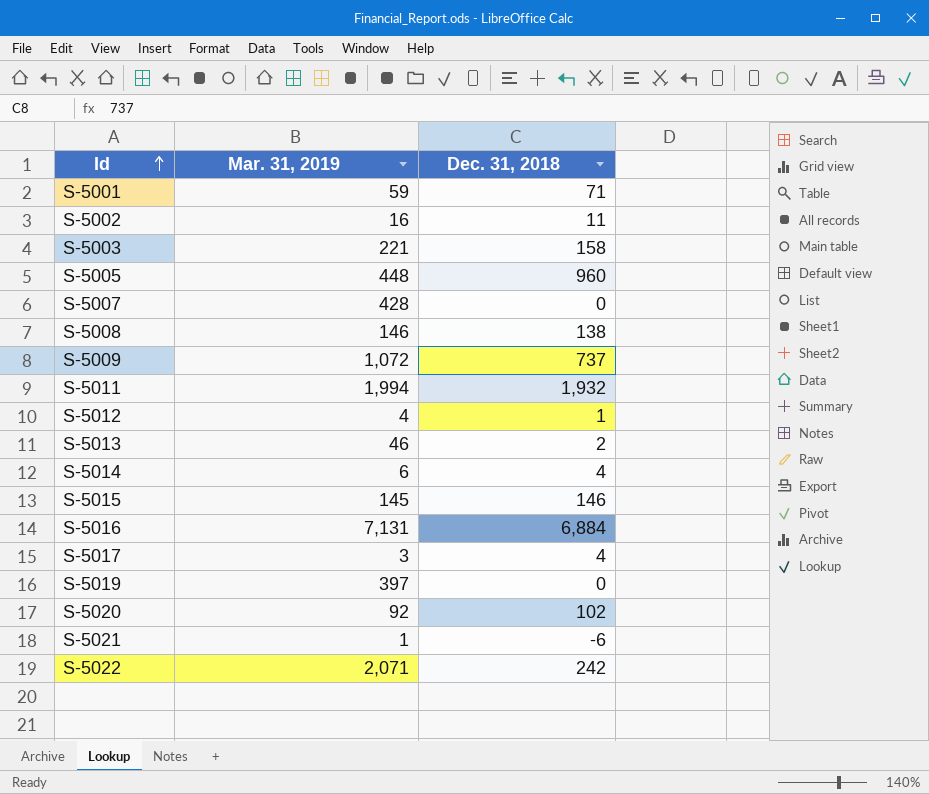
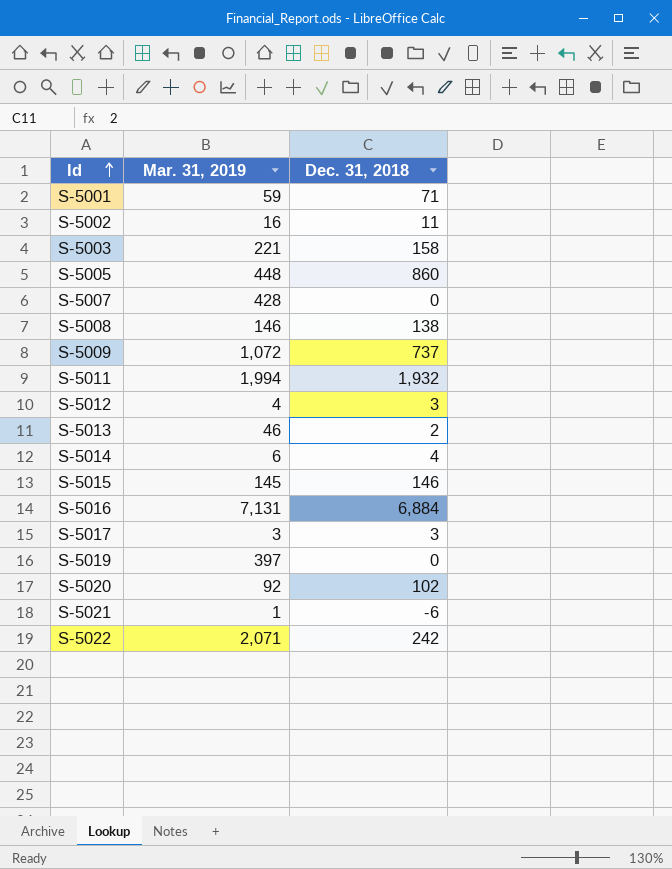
S-5005 | Dec. 31, 2018: 960 -> 860
S-5012 | Dec. 31, 2018: 1 -> 3
S-5017 | Dec. 31, 2018: 4 -> 3

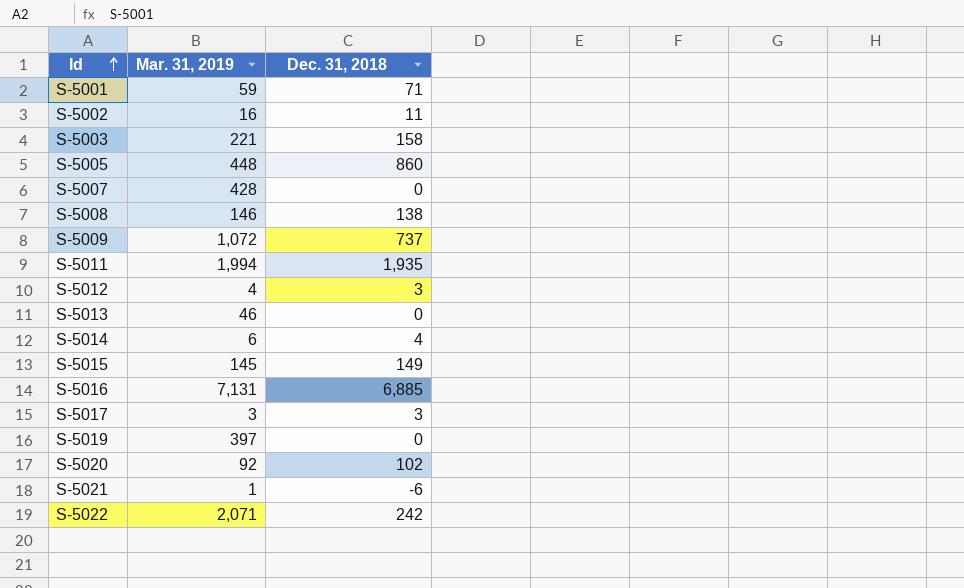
S-5011 | Dec. 31, 2018: 1,932 -> 1,935
S-5013 | Dec. 31, 2018: 2 -> 0
S-5015 | Dec. 31, 2018: 146 -> 149
S-5016 | Dec. 31, 2018: 6,884 -> 6,885

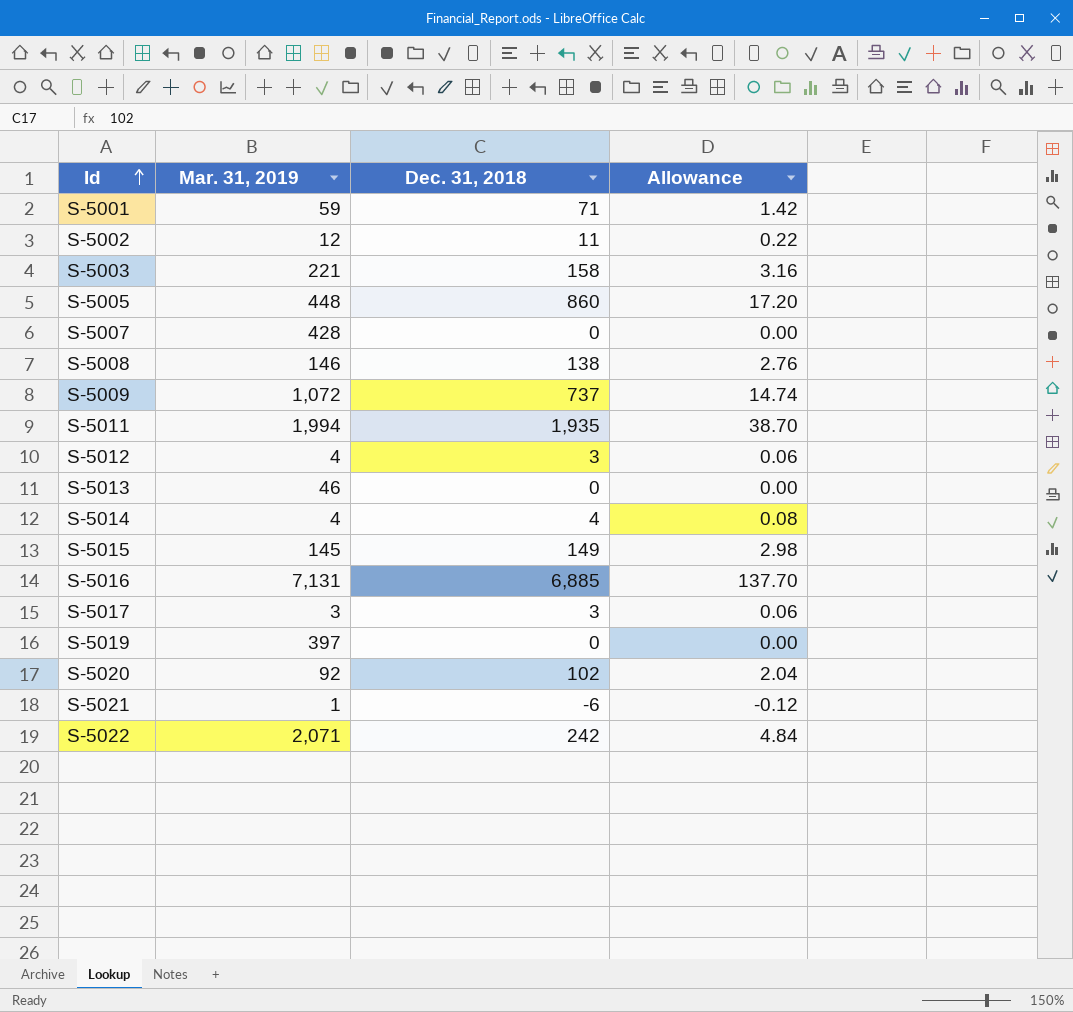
column Allowance | formula: none -> [Dec. 31, 2018] * 0.02
S-5002 | Mar. 31, 2019: 16 -> 12
S-5014 | Mar. 31, 2019: 6 -> 4

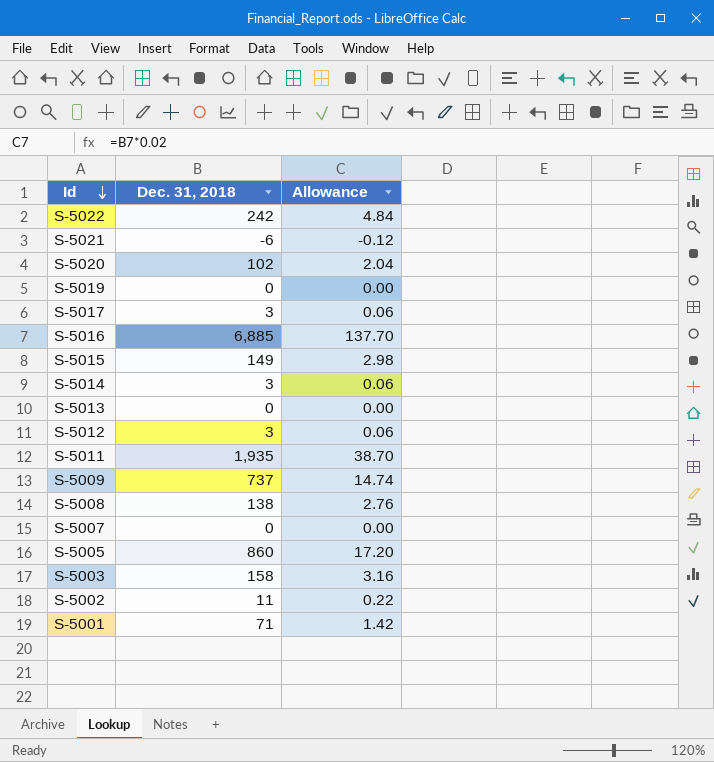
row order: Id ascending -> Id descending
column Mar. 31, 2019 | position: 2 -> none
S-5014 | Dec. 31, 2018: 4 -> 3
S-5014 | Allowance: 0.08 -> 0.06

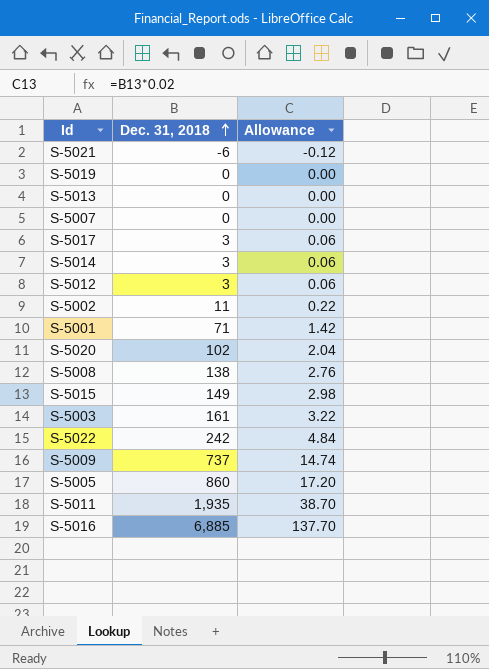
row order: Id descending -> Dec. 31, 2018 ascending
S-5003 | Dec. 31, 2018: 158 -> 161
S-5003 | Allowance: 3.16 -> 3.22

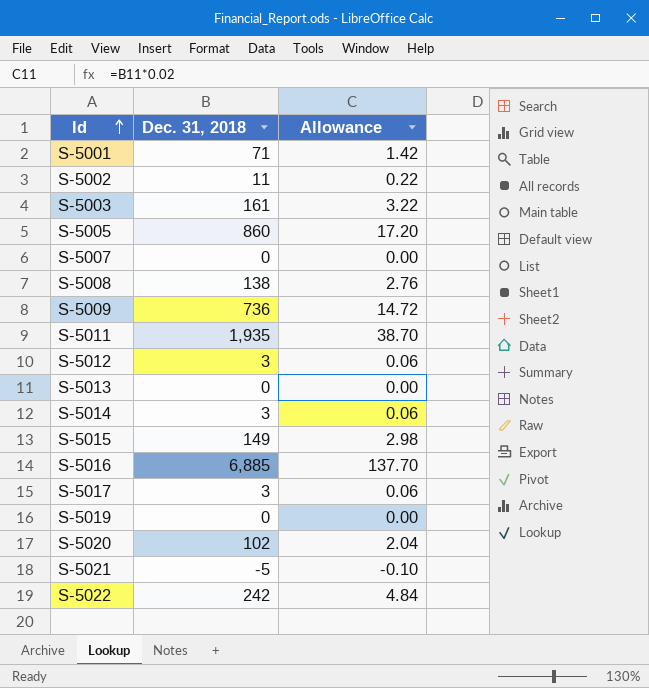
row order: Dec. 31, 2018 ascending -> Id ascending
S-5009 | Dec. 31, 2018: 737 -> 736
S-5009 | Allowance: 14.74 -> 14.72
S-5021 | Dec. 31, 2018: -6 -> -5
S-5021 | Allowance: -0.12 -> -0.10

